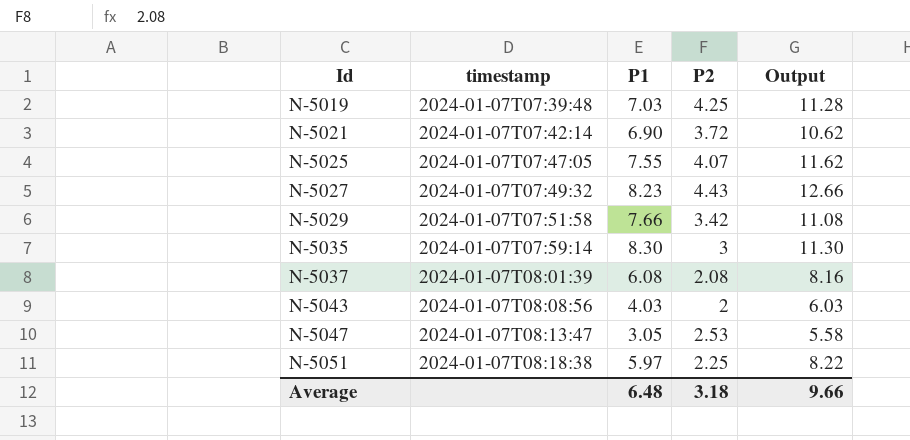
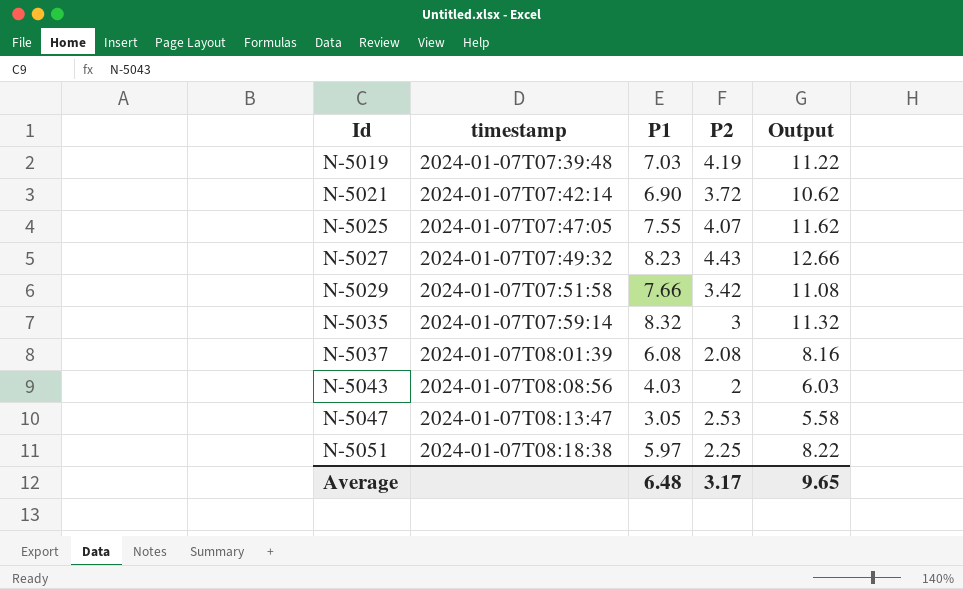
N-5019 | P2: 4.25 -> 4.19
N-5019 | Output: 11.28 -> 11.22
N-5035 | P1: 8.30 -> 8.32
N-5035 | Output: 11.30 -> 11.32
Average | P2: 3.18 -> 3.17
Average | Output: 9.66 -> 9.65

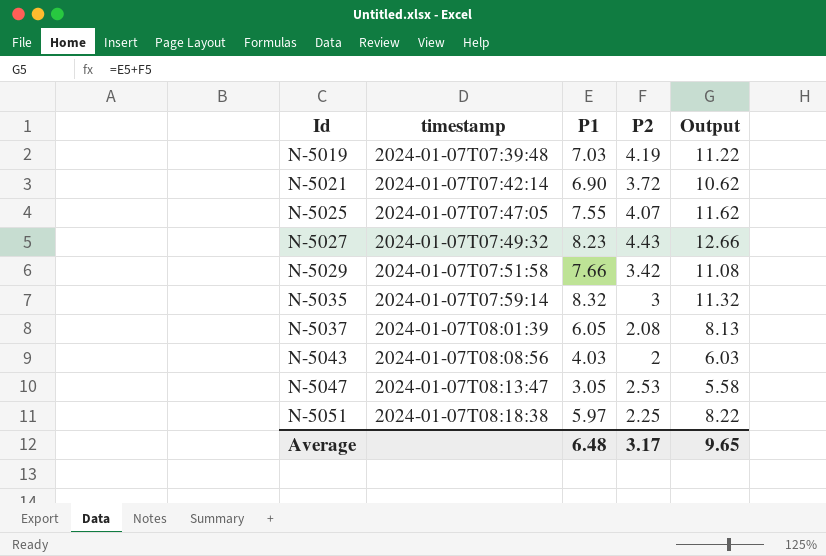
N-5037 | P1: 6.08 -> 6.05
N-5037 | Output: 8.16 -> 8.13

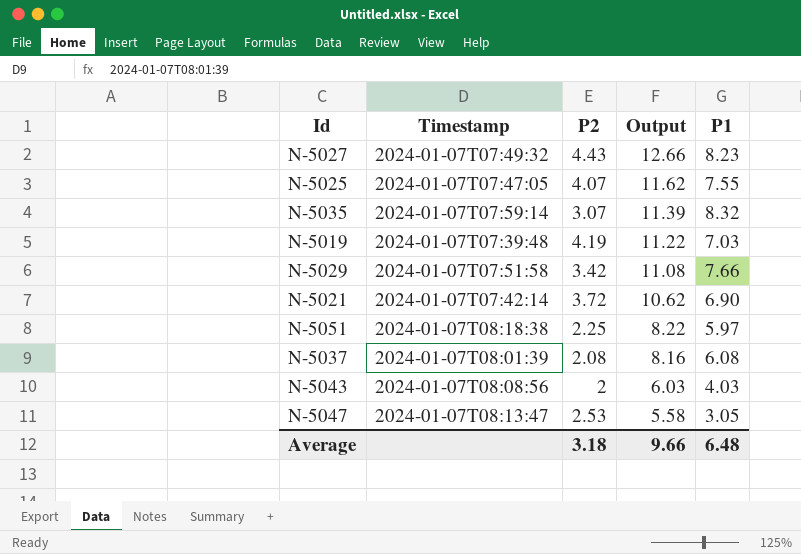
row order: Id ascending -> Output descending
column name: timestamp -> Timestamp
column P1 | position: 3 -> 5
N-5035 | P2: 3 -> 3.07
N-5035 | Output: 11.32 -> 11.39
N-5037 | Output: 8.13 -> 8.16
N-5037 | P1: 6.05 -> 6.08
Average | P2: 3.17 -> 3.18
Average | Output: 9.65 -> 9.66

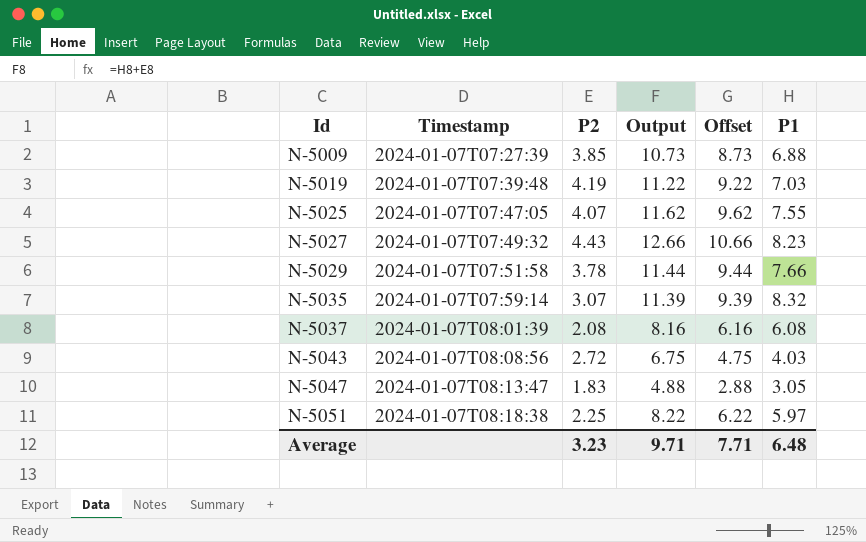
row order: Output descending -> Id ascending
column Offset | formula: none -> [Output] - 2
row N-5021: 2024-01-07T07:42:14 | 3.72 | 10.62 | 6.90 -> none
row N-5009: none -> 2024-01-07T07:27:39 | 3.85 | 10.73 | 8.73 | 6.88
N-5029 | P2: 3.42 -> 3.78
N-5029 | Output: 11.08 -> 11.44
N-5043 | P2: 2 -> 2.72
N-5043 | Output: 6.03 -> 6.75
N-5047 | P2: 2.53 -> 1.83
N-5047 | Output: 5.58 -> 4.88
Average | P2: 3.18 -> 3.23
Average | Output: 9.66 -> 9.71

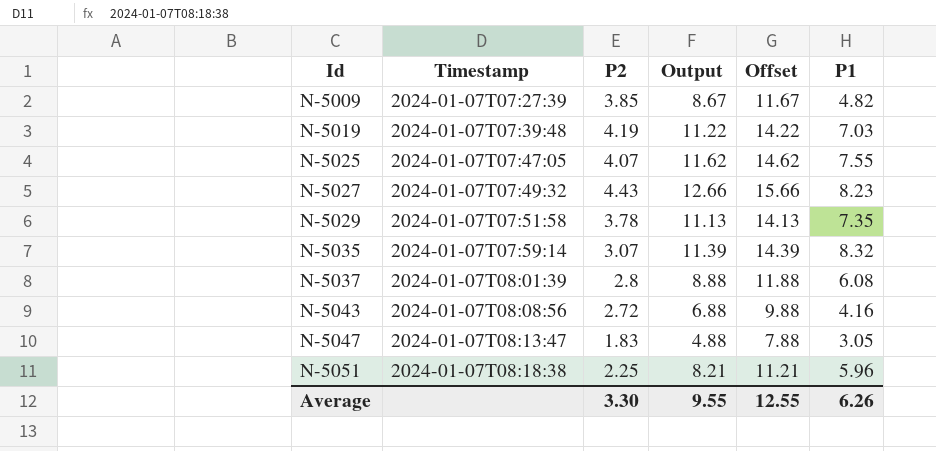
column Offset | formula: [Output] - 2 -> [Output] + 3
N-5009 | Output: 10.73 -> 8.67
N-5009 | P1: 6.88 -> 4.82
N-5029 | Output: 11.44 -> 11.13
N-5029 | P1: 7.66 -> 7.35
N-5037 | P2: 2.08 -> 2.8
N-5037 | Output: 8.16 -> 8.88
N-5043 | Output: 6.75 -> 6.88
N-5043 | P1: 4.03 -> 4.16
N-5051 | Output: 8.22 -> 8.21
N-5051 | P1: 5.97 -> 5.96
Average | P2: 3.23 -> 3.30
Average | Output: 9.71 -> 9.55
Average | Offset: 7.71 -> 12.55
Average | P1: 6.48 -> 6.26

